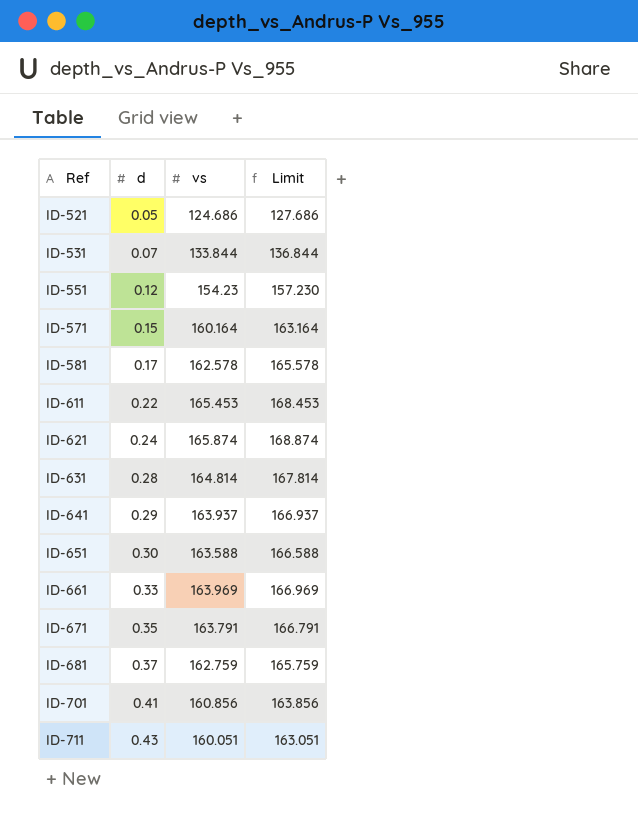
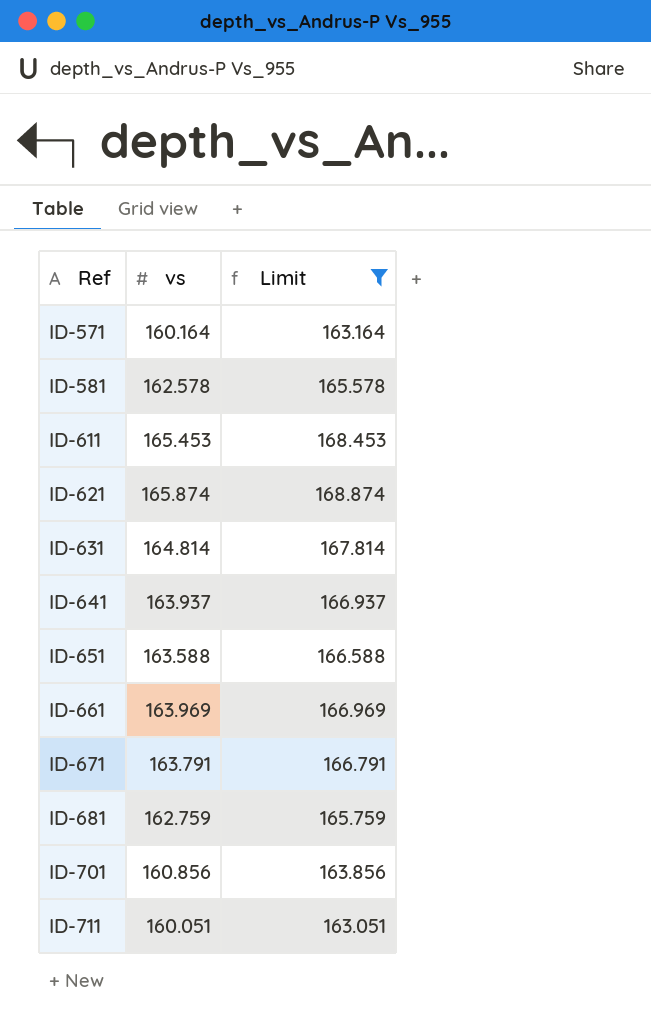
filter: none -> Limit >= 163.051
column d | position: 2 -> none

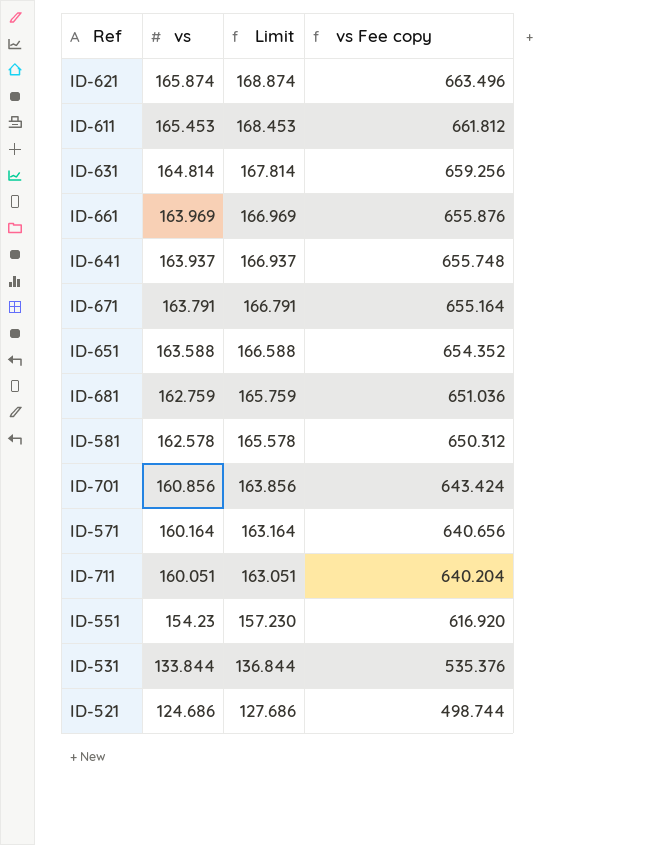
filter: Limit >= 163.051 -> none
row order: Ref ascending -> vs descending
column vs Fee copy | formula: none -> [vs] * 4

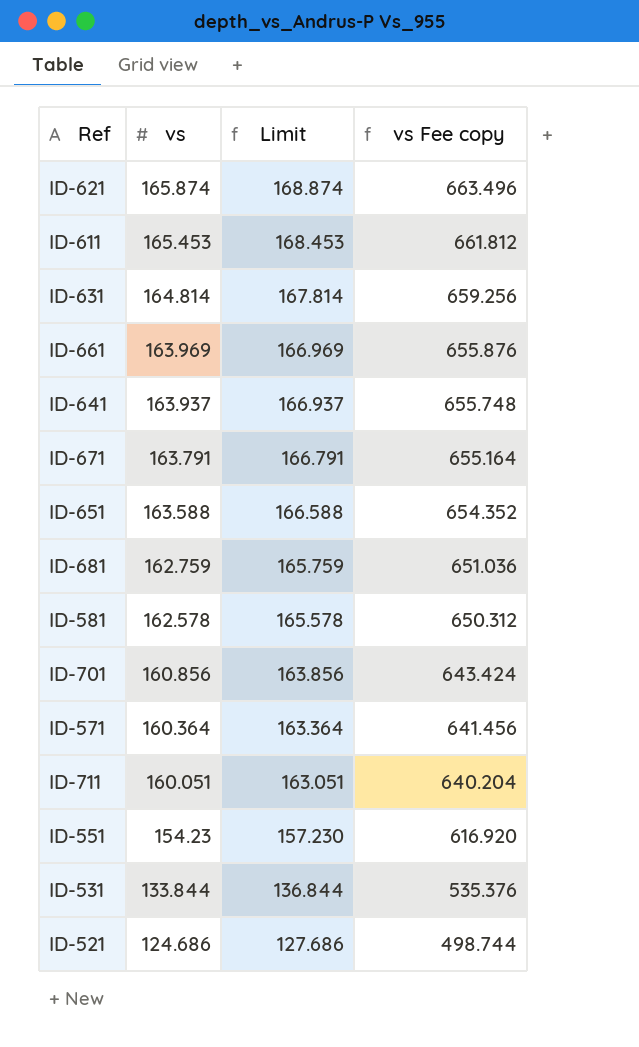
ID-571 | vs: 160.164 -> 160.364
ID-571 | Limit: 163.164 -> 163.364
ID-571 | vs Fee copy: 640.656 -> 641.456

